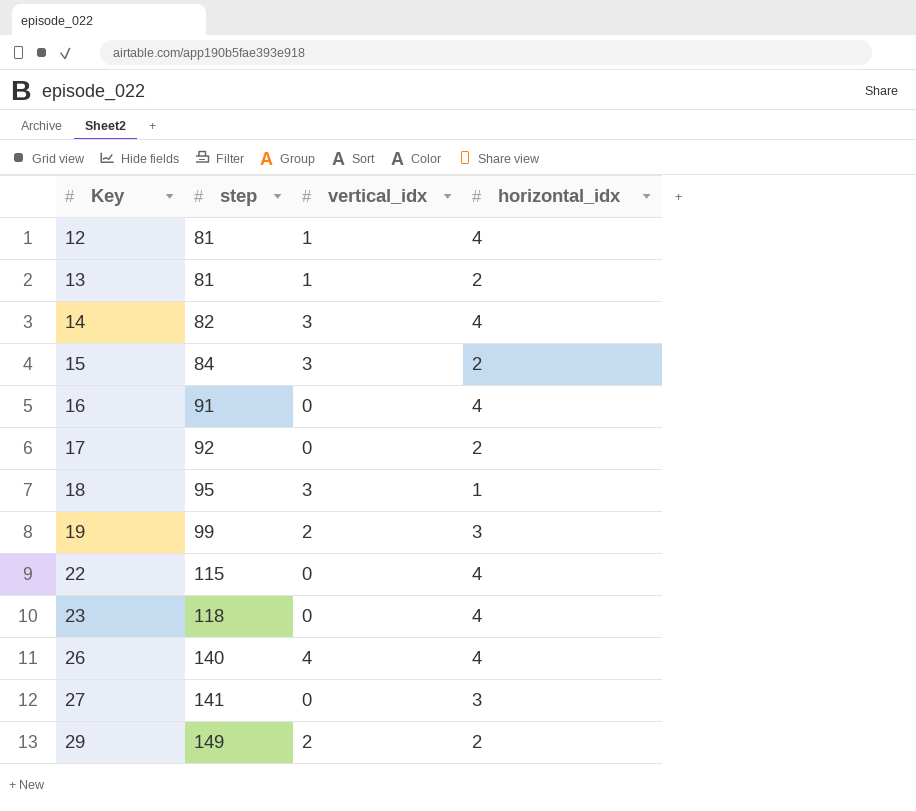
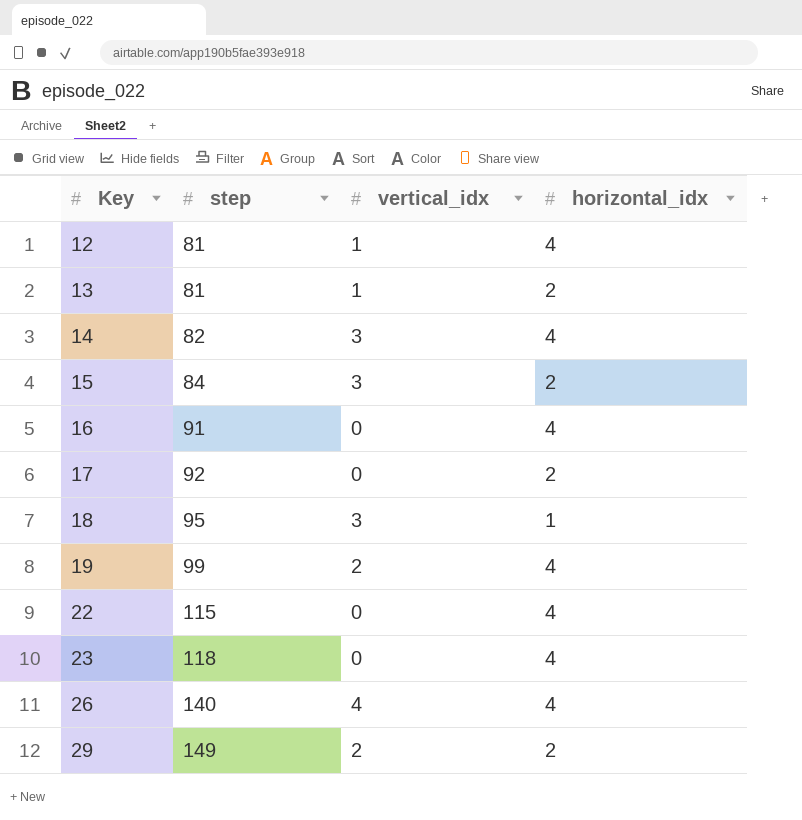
row 27: 141 | 0 | 3 -> none
19 | horizontal_idx: 3 -> 4

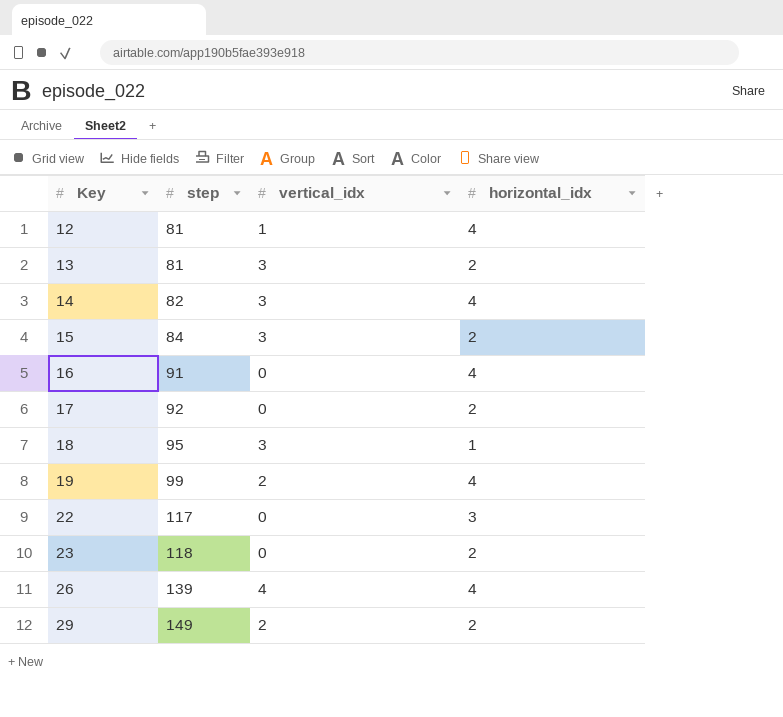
13 | vertical_idx: 1 -> 3
22 | step: 115 -> 117
22 | horizontal_idx: 4 -> 3
23 | horizontal_idx: 4 -> 2
26 | step: 140 -> 139

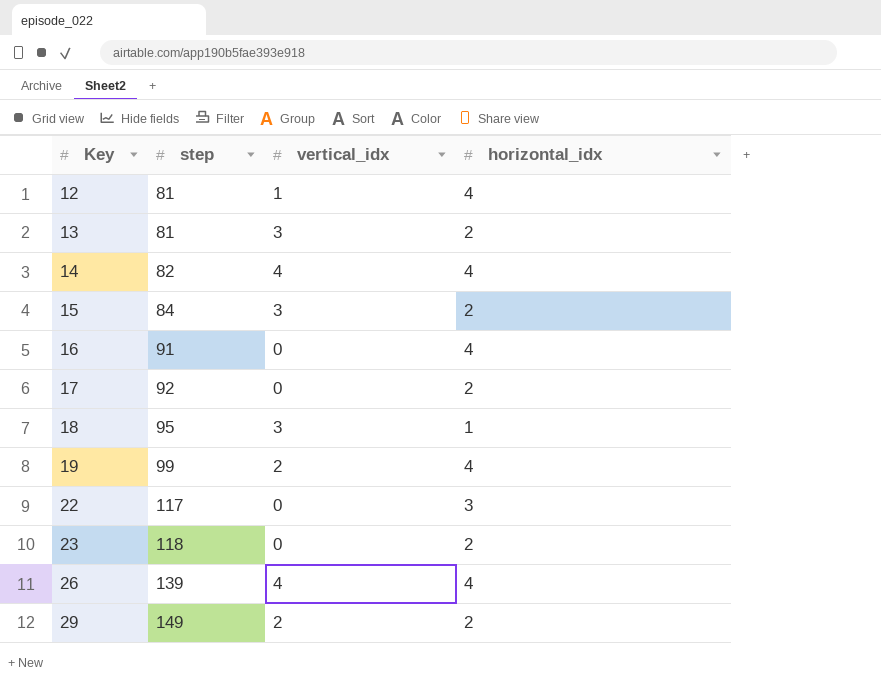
14 | vertical_idx: 3 -> 4

